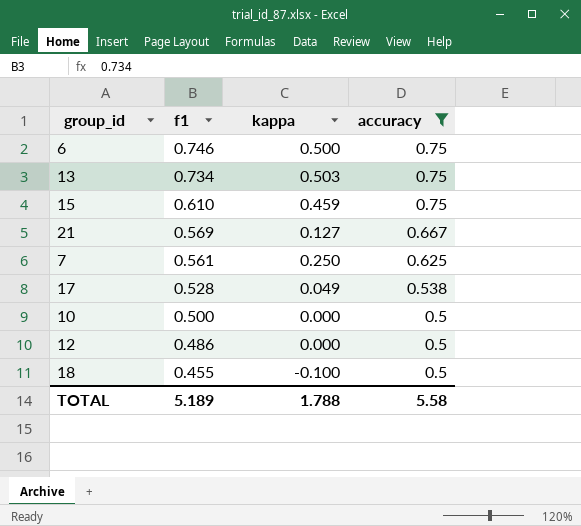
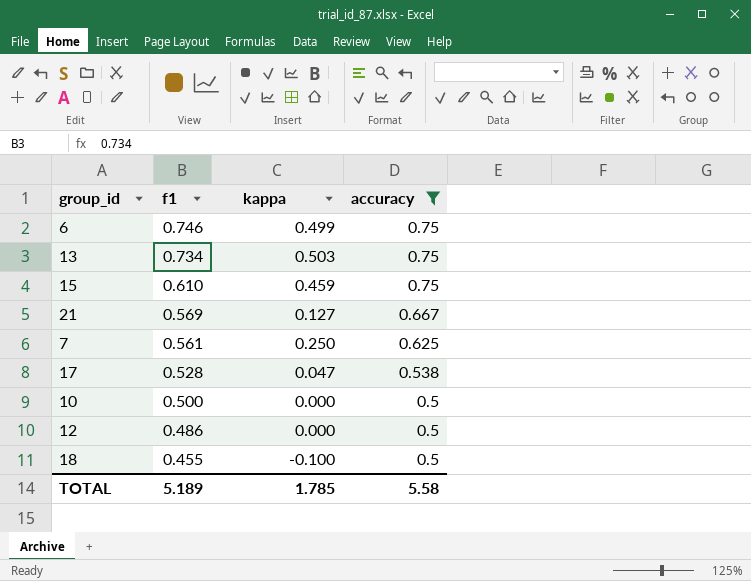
6 | kappa: 0.500 -> 0.499
17 | kappa: 0.049 -> 0.047
TOTAL | kappa: 1.788 -> 1.785

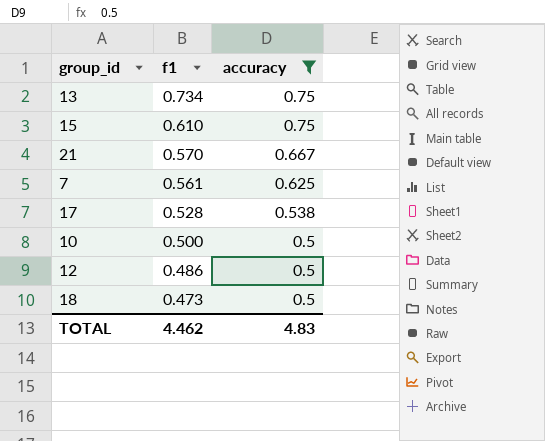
column kappa | position: 3 -> none
row 6: 0.746 | 0.499 | 0.75 -> none
21 | f1: 0.569 -> 0.570
18 | f1: 0.455 -> 0.473
TOTAL | f1: 5.189 -> 4.462
TOTAL | accuracy: 5.58 -> 4.83

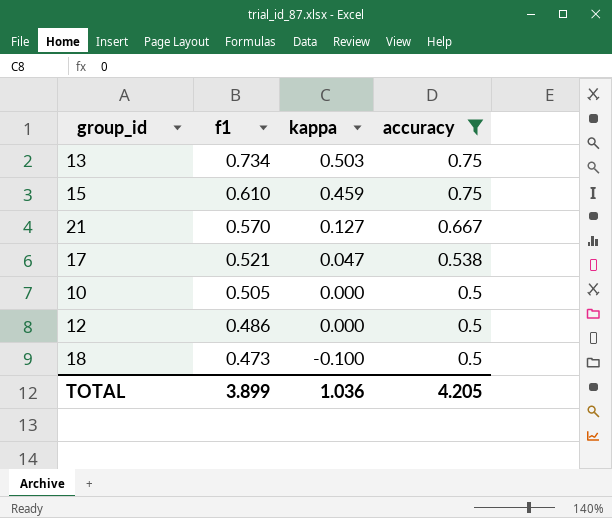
column kappa | position: none -> 3
row 7: 0.561 | 0.625 -> none
17 | f1: 0.528 -> 0.521
10 | f1: 0.500 -> 0.505
TOTAL | f1: 4.462 -> 3.899
TOTAL | accuracy: 4.83 -> 4.205

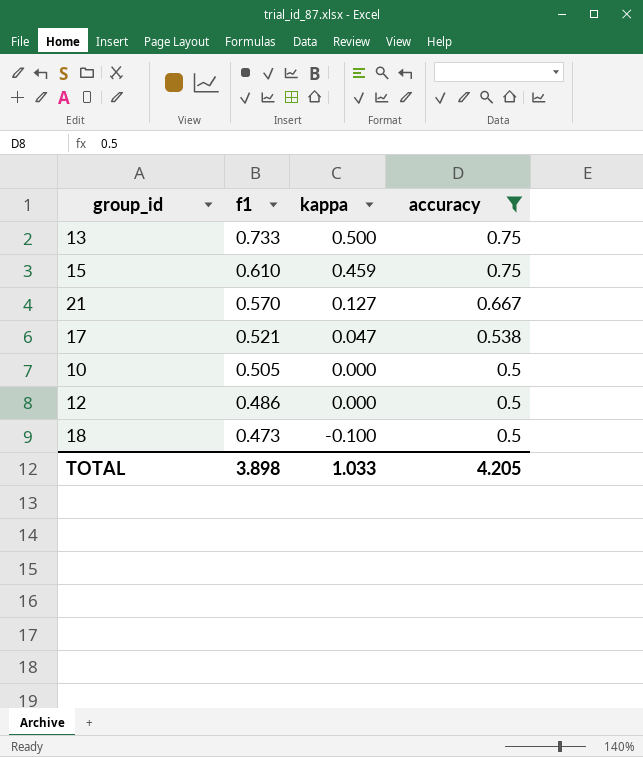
13 | f1: 0.734 -> 0.733
13 | kappa: 0.503 -> 0.500
TOTAL | f1: 3.899 -> 3.898
TOTAL | kappa: 1.036 -> 1.033

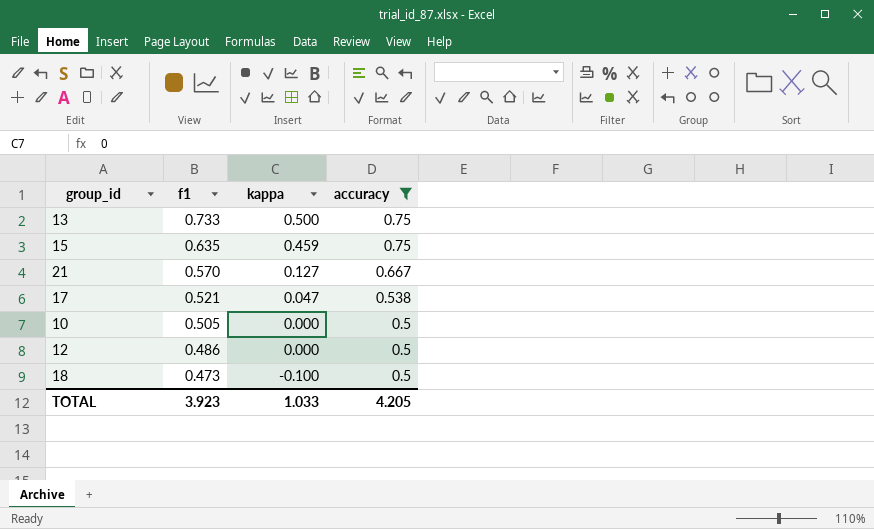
15 | f1: 0.610 -> 0.635
TOTAL | f1: 3.898 -> 3.923

